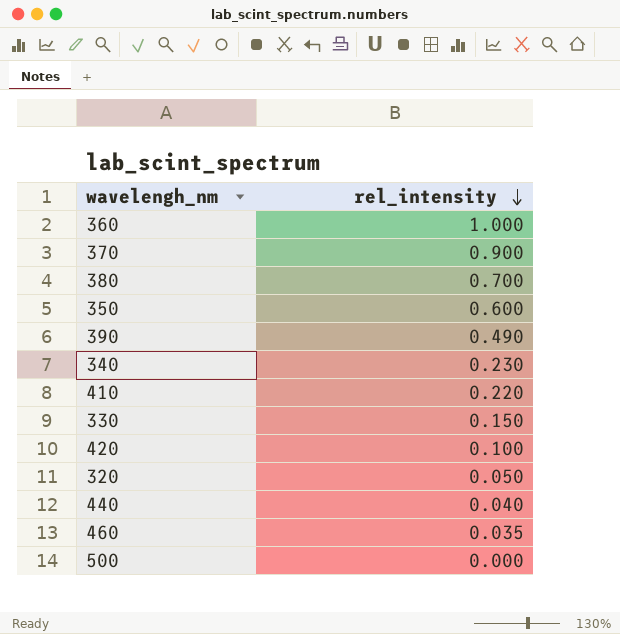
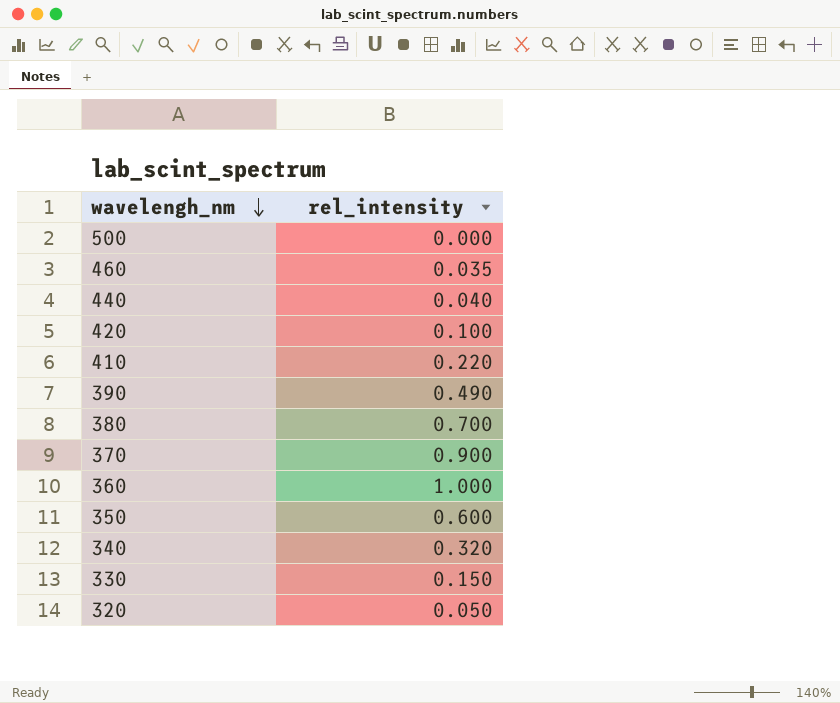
row order: rel_intensity descending -> wavelengh_nm descending
340 | rel_intensity: 0.230 -> 0.320

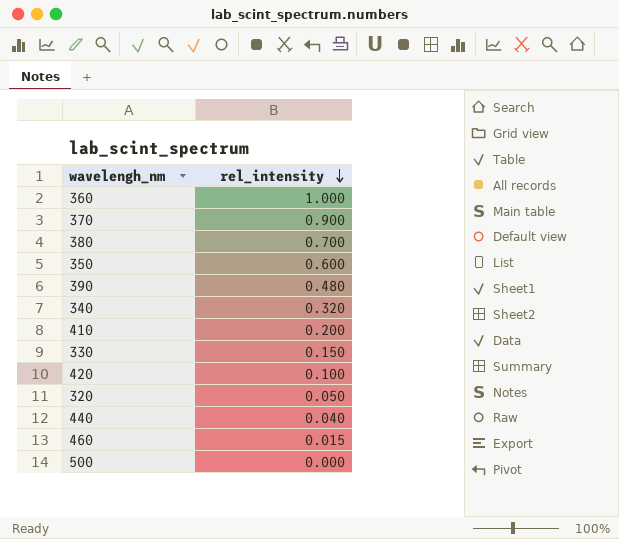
row order: wavelengh_nm descending -> rel_intensity descending
390 | rel_intensity: 0.490 -> 0.480
410 | rel_intensity: 0.220 -> 0.200
460 | rel_intensity: 0.035 -> 0.015

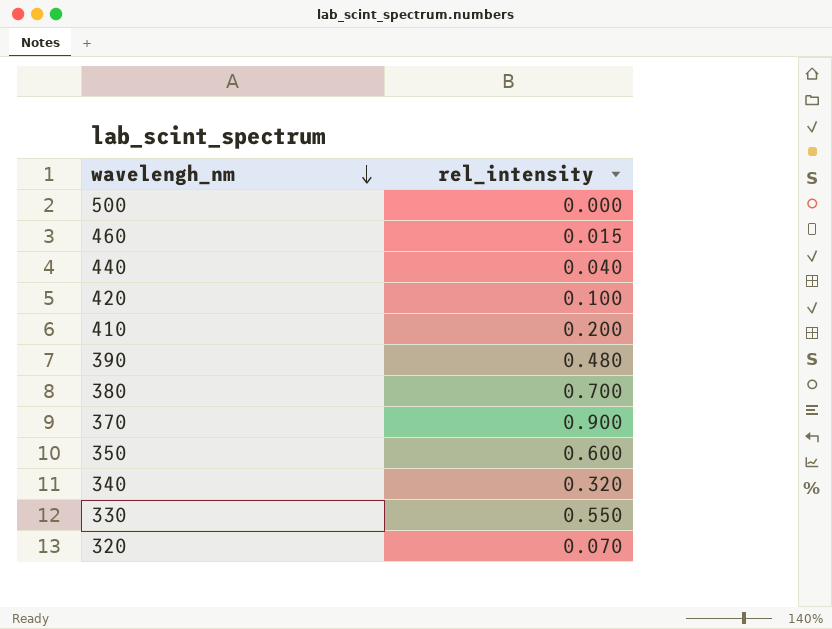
row order: rel_intensity descending -> wavelengh_nm descending
row 360: 1.000 -> none
330 | rel_intensity: 0.150 -> 0.550
320 | rel_intensity: 0.050 -> 0.070

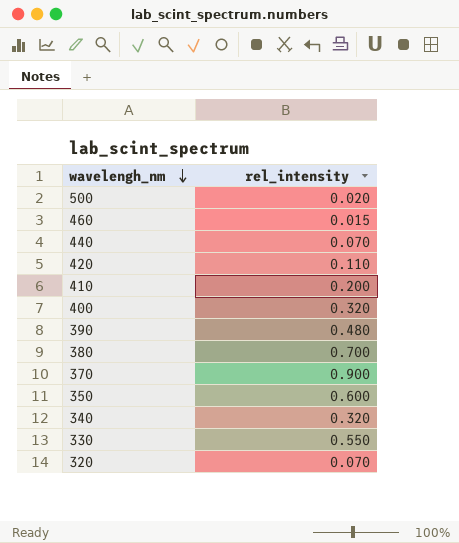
500 | rel_intensity: 0.000 -> 0.020
440 | rel_intensity: 0.040 -> 0.070
420 | rel_intensity: 0.100 -> 0.110
row 400: none -> 0.320

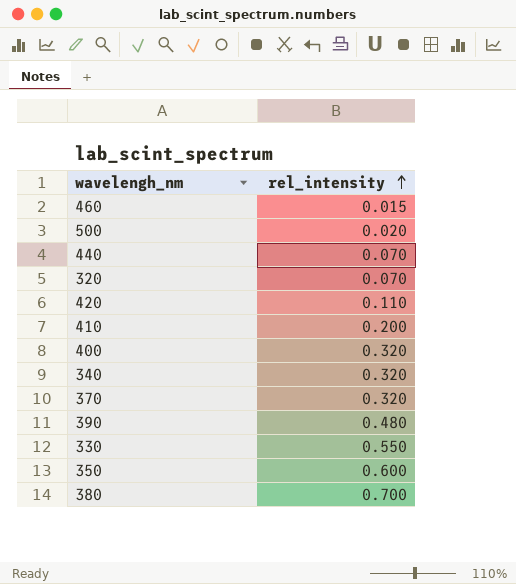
row order: wavelengh_nm descending -> rel_intensity ascending
370 | rel_intensity: 0.900 -> 0.320

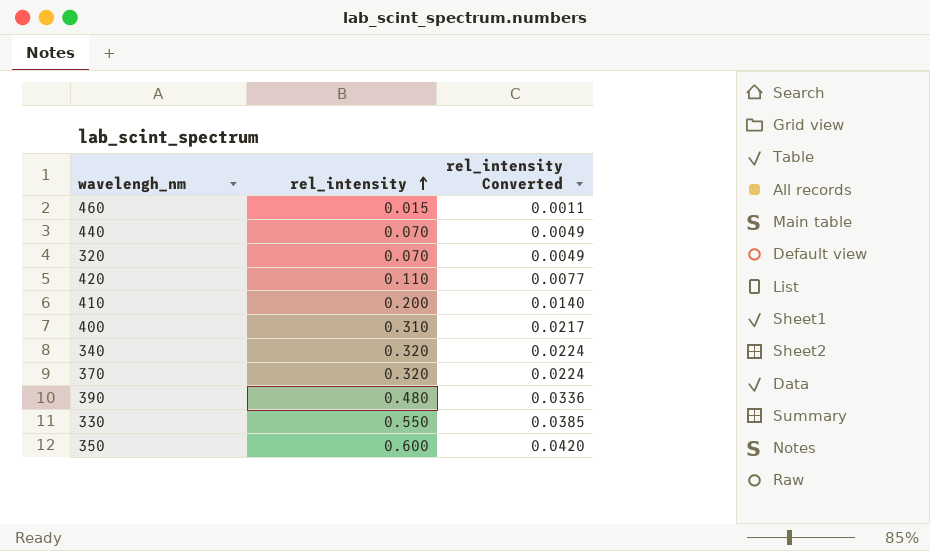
column rel_intensity Converted | formula: none -> [rel_intensity] * 0.07
row 500: 0.020 -> none
row 380: 0.700 -> none
400 | rel_intensity: 0.320 -> 0.310

